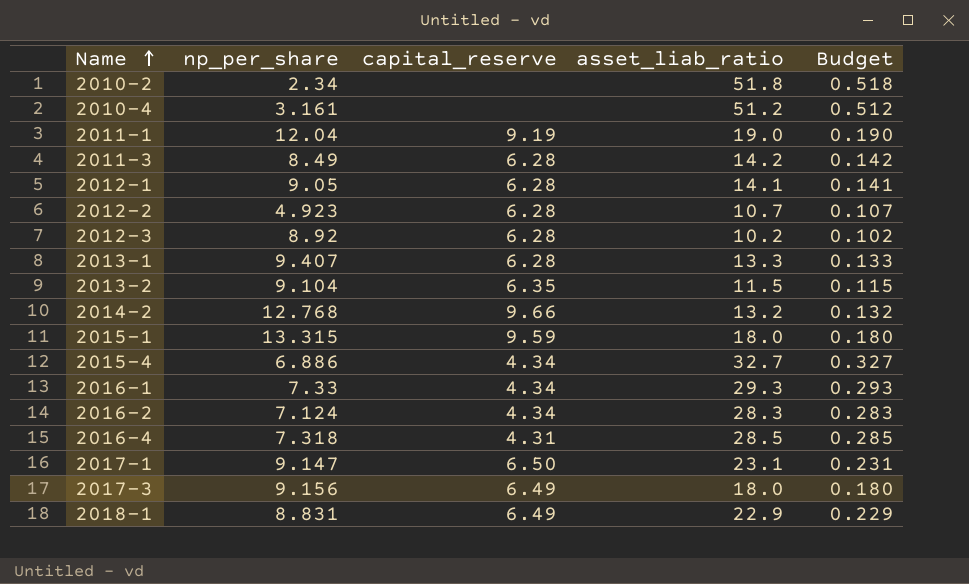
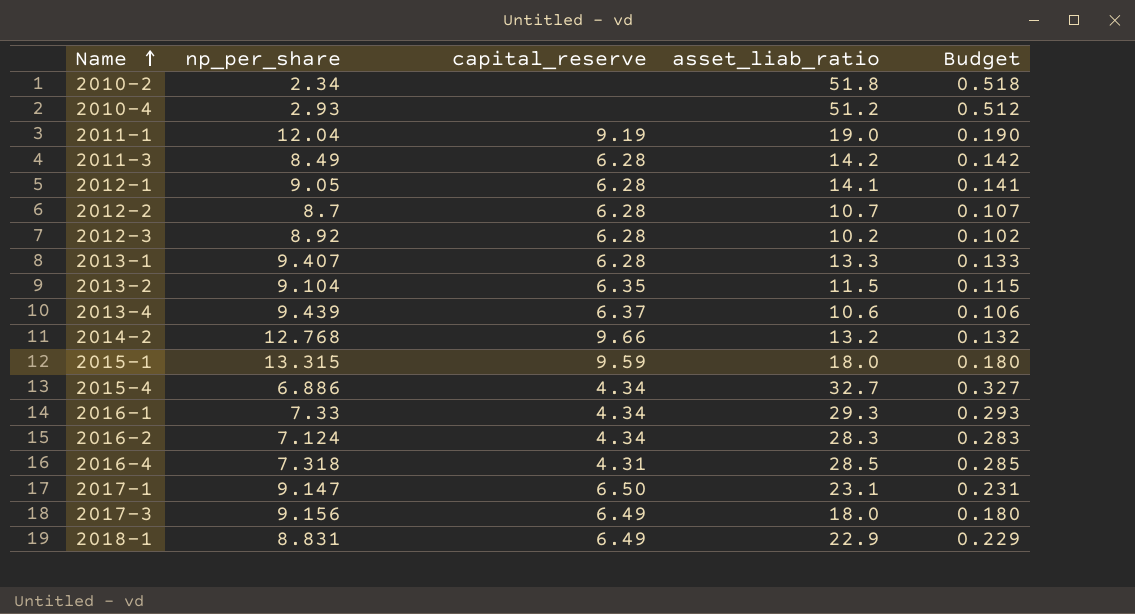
2010-4 | np_per_share: 3.161 -> 2.93
2012-2 | np_per_share: 4.923 -> 8.7
row 2013-4: none -> 9.439 | 6.37 | 10.6 | 0.106

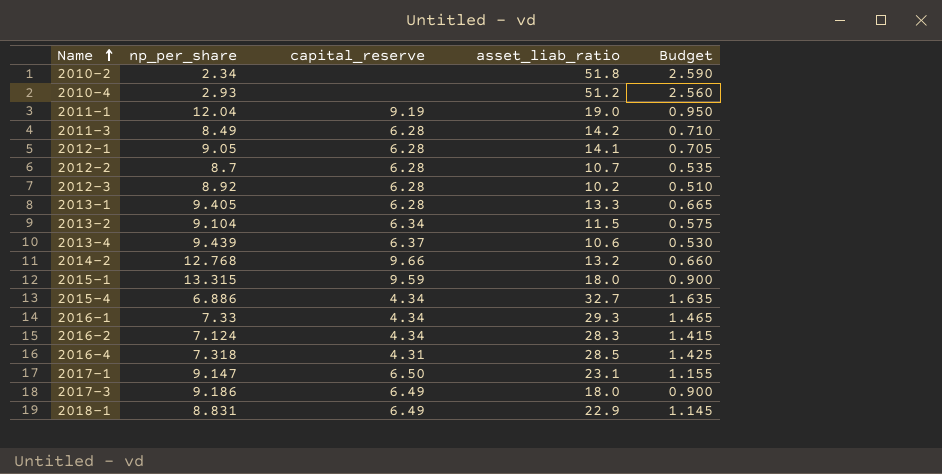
column Budget | formula: [asset_liab_ratio] * 0.01 -> [asset_liab_ratio] * 0.05
2013-1 | np_per_share: 9.407 -> 9.405
2013-2 | capital_reserve: 6.35 -> 6.34
2017-3 | np_per_share: 9.156 -> 9.186

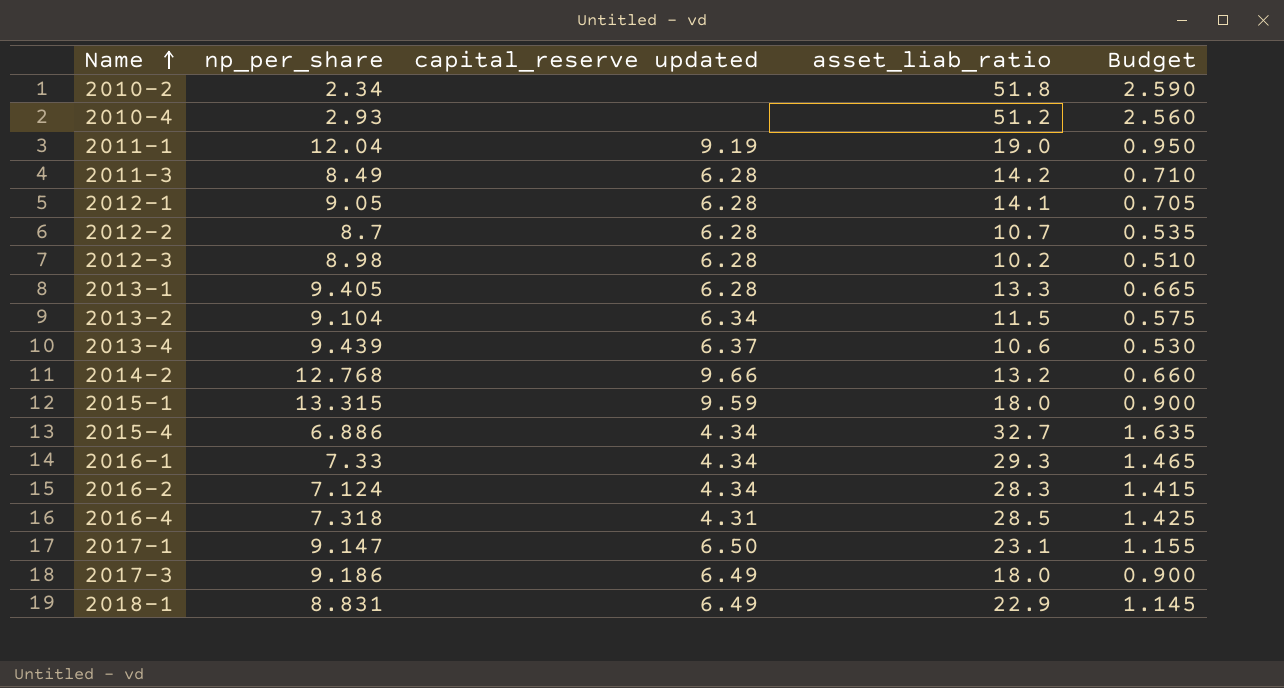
column name: capital_reserve -> capital_reserve updated
2012-3 | np_per_share: 8.92 -> 8.98

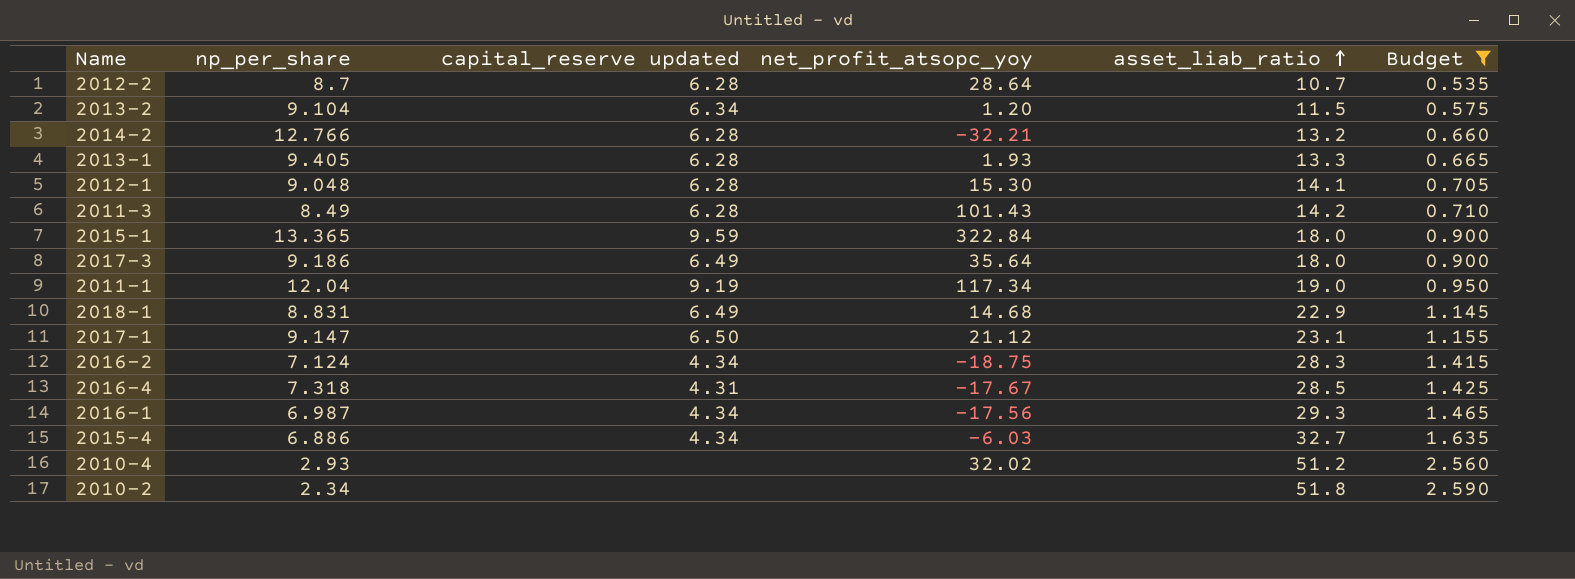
filter: none -> Budget >= 0.535
row order: Name ascending -> asset_liab_ratio ascending
column net_profit_atsopc_yoy | position: none -> 4
2014-2 | np_per_share: 12.768 -> 12.766
2014-2 | capital_reserve updated: 9.66 -> 6.28
2012-1 | np_per_share: 9.05 -> 9.048
2015-1 | np_per_share: 13.315 -> 13.365
2016-1 | np_per_share: 7.33 -> 6.987

